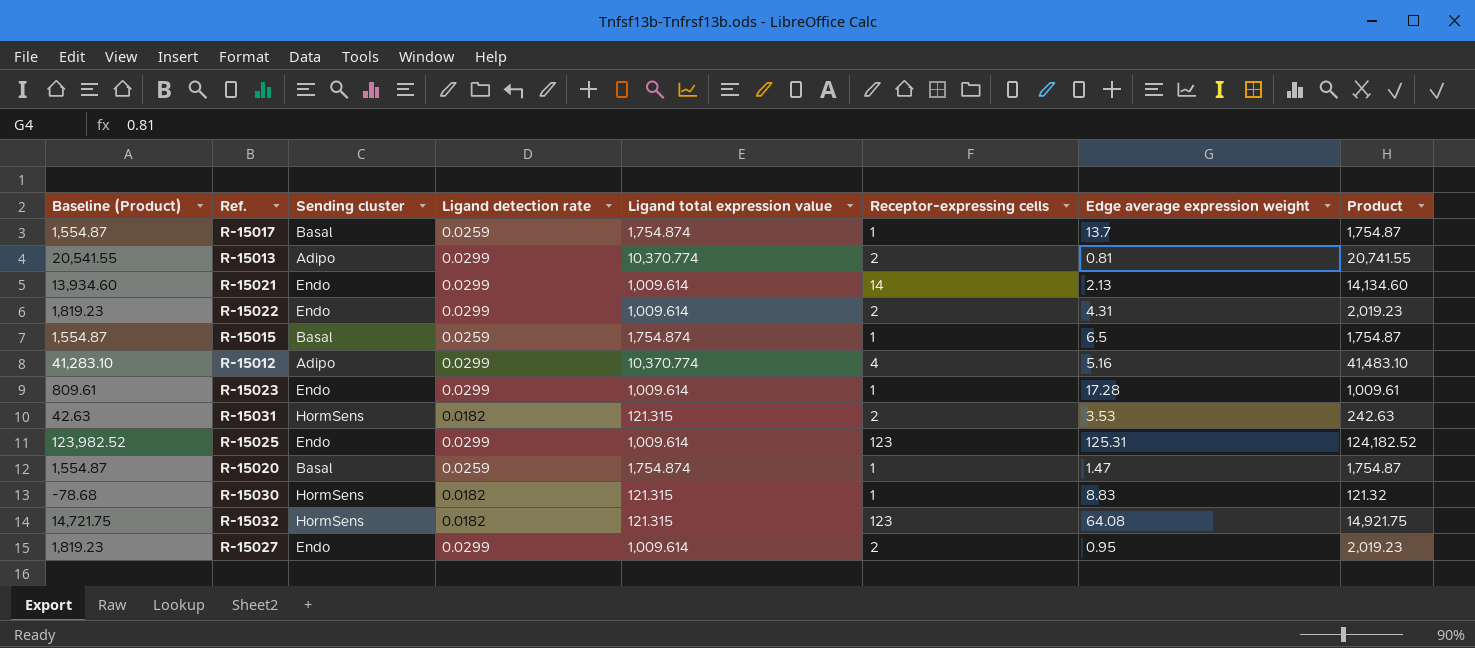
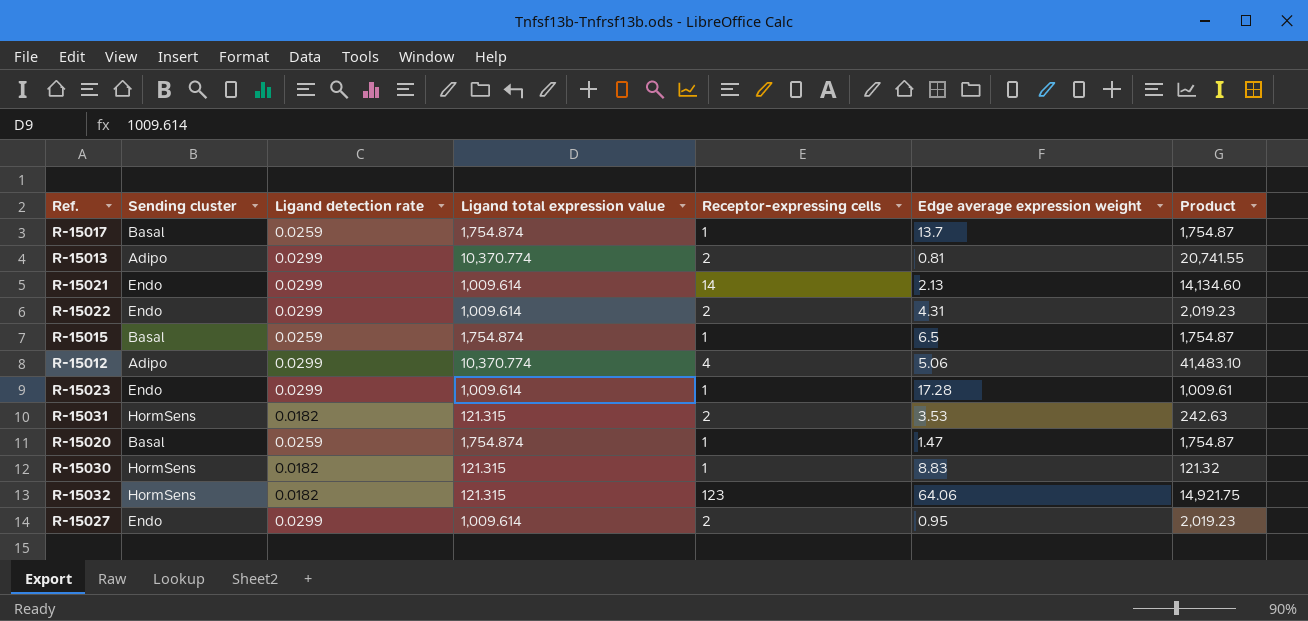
column Baseline (Product) | formula: [Product] - 200 -> none
row R-15025: 123,982.52 | Endo | 0.0299 | 1,009.614 | 123 | 125.31 | 124,182.52 -> none
R-15012 | Edge average expression weight: 5.16 -> 5.06
R-15032 | Edge average expression weight: 64.08 -> 64.06

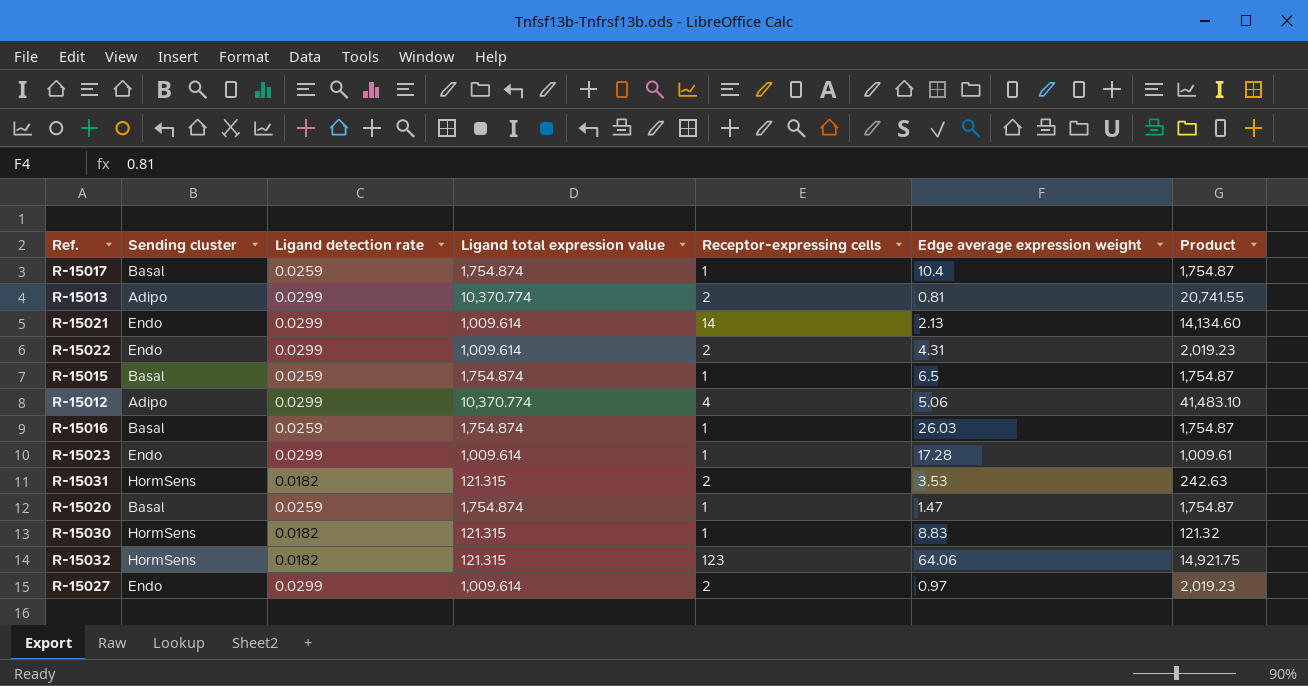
R-15017 | Edge average expression weight: 13.7 -> 10.4
row R-15016: none -> Basal | 0.0259 | 1,754.874 | 1 | 26.03 | 1,754.87
R-15027 | Edge average expression weight: 0.95 -> 0.97

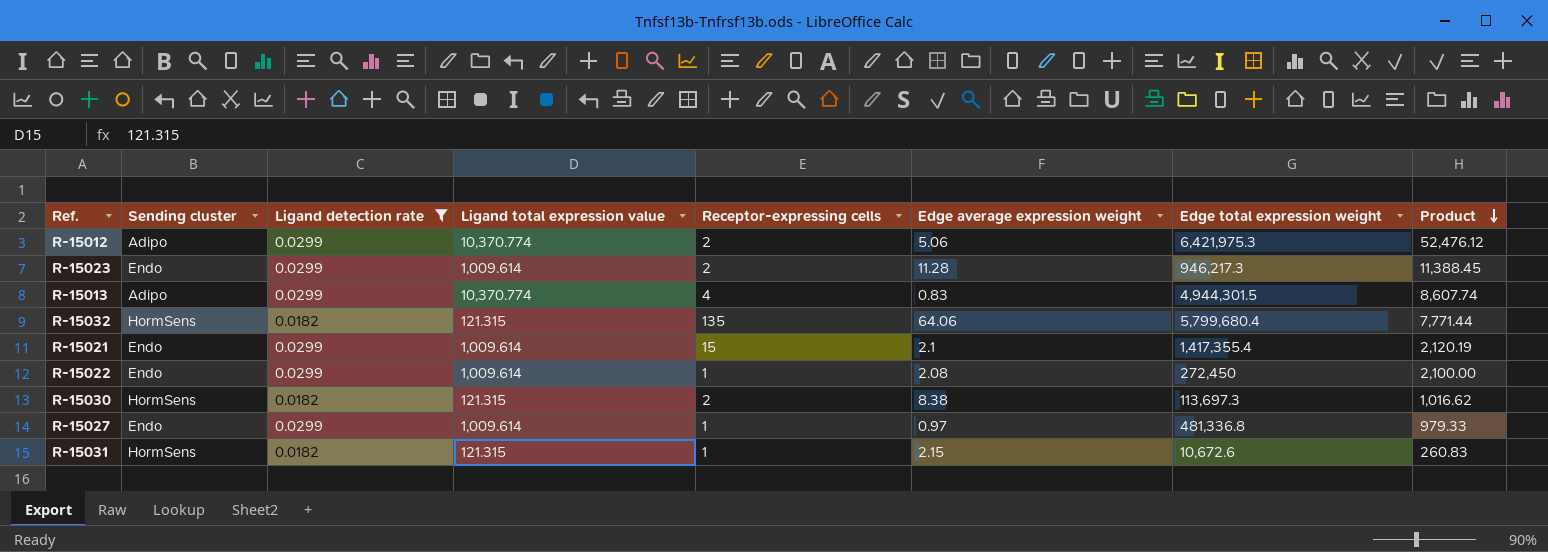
filter: none -> Ligand detection rate != 0.0259
row order: none -> Product descending
column Edge total expression weight | position: none -> 7
column Product | formula: [Ligand total expression value] * [Receptor-expressing cells] -> [Ligand total expression value] * [Edge average expression weight]
R-15012 | Receptor-expressing cells: 4 -> 2
R-15023 | Receptor-expressing cells: 1 -> 2
R-15023 | Edge average expression weight: 17.28 -> 11.28
R-15013 | Receptor-expressing cells: 2 -> 4
R-15013 | Edge average expression weight: 0.81 -> 0.83
R-15032 | Receptor-expressing cells: 123 -> 135
R-15021 | Receptor-expressing cells: 14 -> 15
R-15021 | Edge average expression weight: 2.13 -> 2.1
R-15022 | Receptor-expressing cells: 2 -> 1
R-15022 | Edge average expression weight: 4.31 -> 2.08
R-15030 | Receptor-expressing cells: 1 -> 2
R-15030 | Edge average expression weight: 8.83 -> 8.38
R-15027 | Receptor-expressing cells: 2 -> 1
R-15031 | Receptor-expressing cells: 2 -> 1
R-15031 | Edge average expression weight: 3.53 -> 2.15

